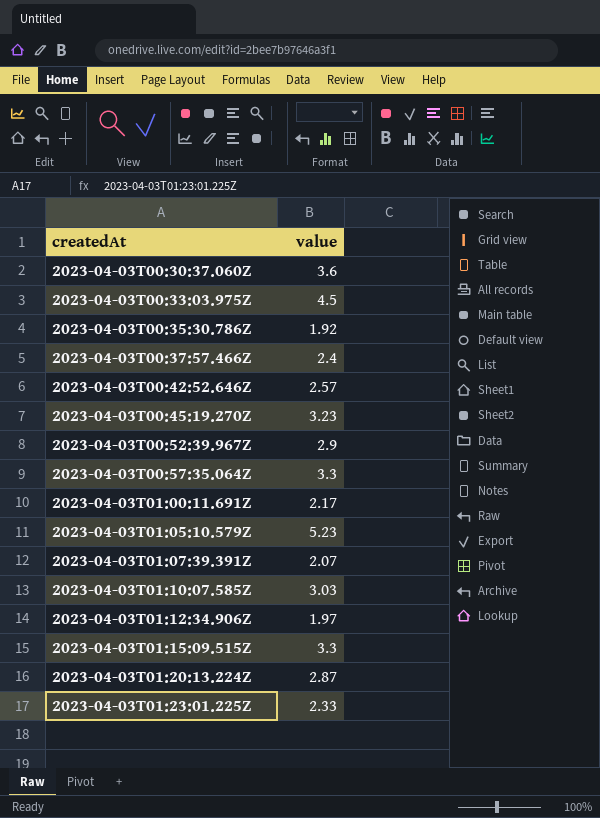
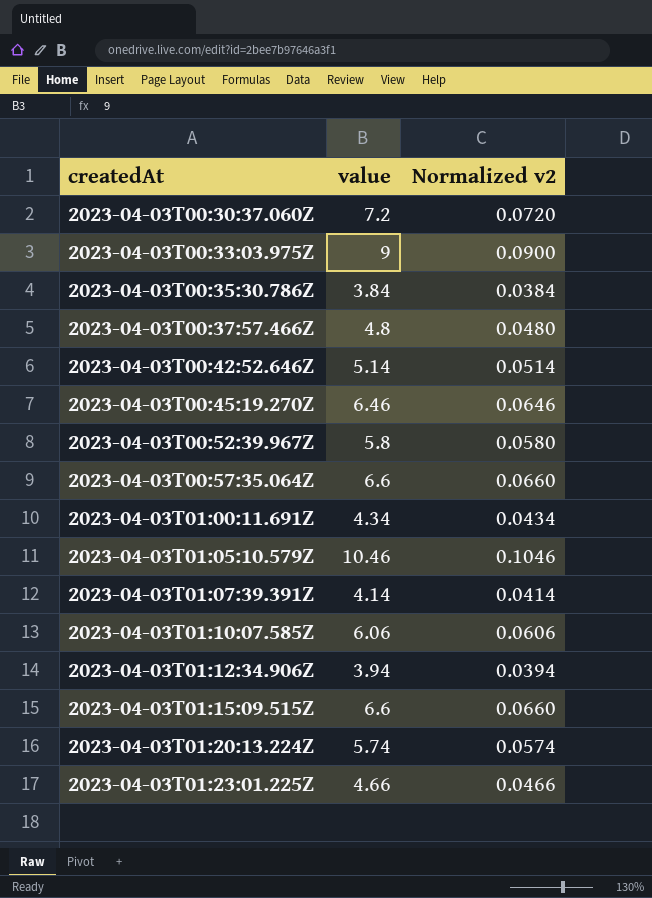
column Normalized v2 | formula: none -> [value] * 0.01
2023-04-03T00:30:37.060Z | value: 3.6 -> 7.2
2023-04-03T00:33:03.975Z | value: 4.5 -> 9
2023-04-03T00:35:30.786Z | value: 1.92 -> 3.84
2023-04-03T00:37:57.466Z | value: 2.4 -> 4.8
2023-04-03T00:42:52.646Z | value: 2.57 -> 5.14
2023-04-03T00:45:19.270Z | value: 3.23 -> 6.46
2023-04-03T00:52:39.967Z | value: 2.9 -> 5.8
2023-04-03T00:57:35.064Z | value: 3.3 -> 6.6
2023-04-03T01:00:11.691Z | value: 2.17 -> 4.34
2023-04-03T01:05:10.579Z | value: 5.23 -> 10.46
2023-04-03T01:07:39.391Z | value: 2.07 -> 4.14
2023-04-03T01:10:07.585Z | value: 3.03 -> 6.06
2023-04-03T01:12:34.906Z | value: 1.97 -> 3.94
2023-04-03T01:15:09.515Z | value: 3.3 -> 6.6
2023-04-03T01:20:13.224Z | value: 2.87 -> 5.74
2023-04-03T01:23:01.225Z | value: 2.33 -> 4.66

